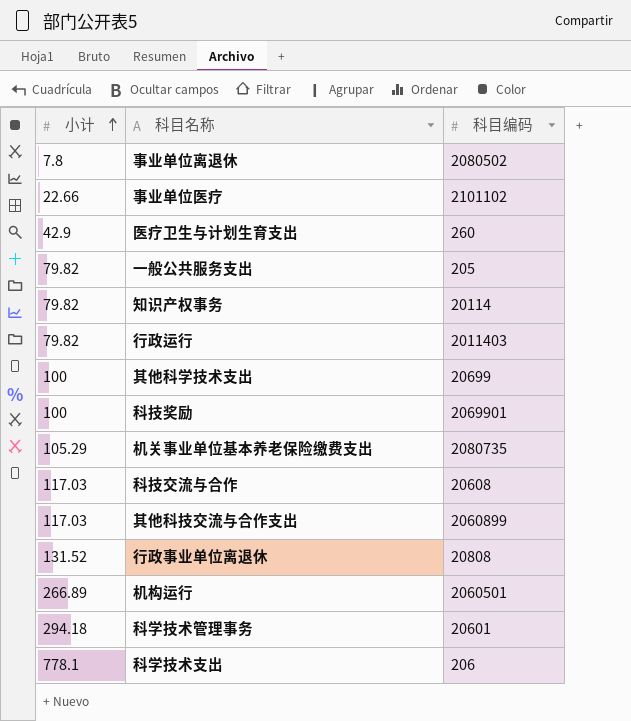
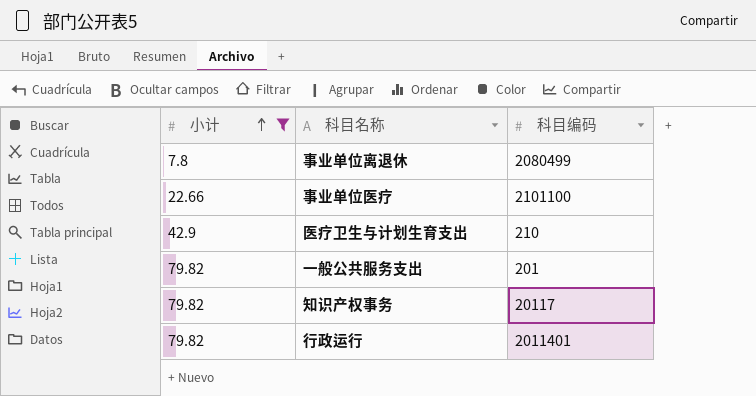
filter: none -> 小计 <= 79.82
事业单位离退休 | 科目编码: 2080502 -> 2080499
事业单位医疗 | 科目编码: 2101102 -> 2101100
医疗卫生与计划生育支出 | 科目编码: 260 -> 210
一般公共服务支出 | 科目编码: 205 -> 201
知识产权事务 | 科目编码: 20114 -> 20117
行政运行 | 科目编码: 2011403 -> 2011401

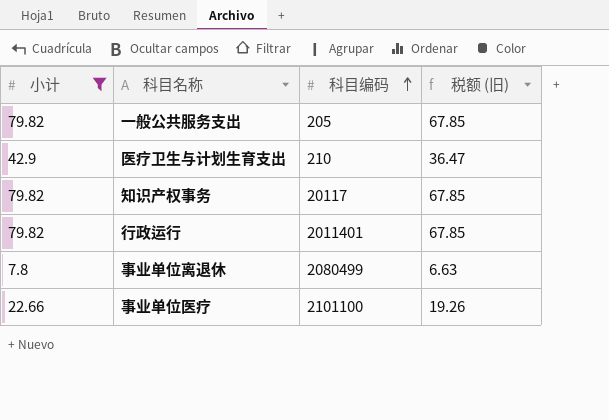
row order: 小计 ascending -> 科目编码 ascending
column 税额 (旧) | formula: none -> [小计] * 0.85
一般公共服务支出 | 科目编码: 201 -> 205

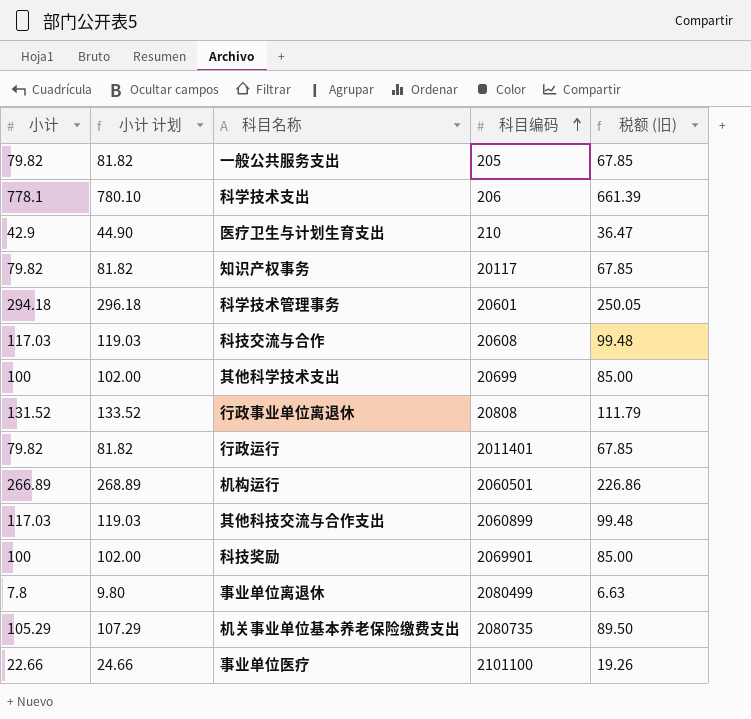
filter: 小计 <= 79.82 -> none
column 小计 计划 | formula: none -> [小计] + 2

